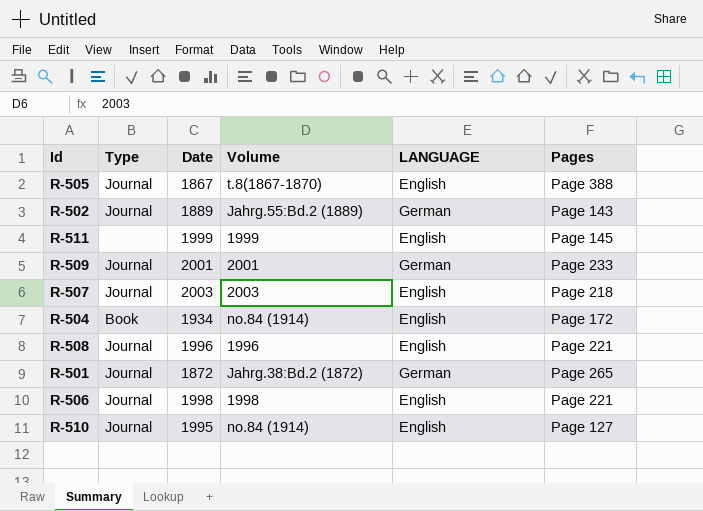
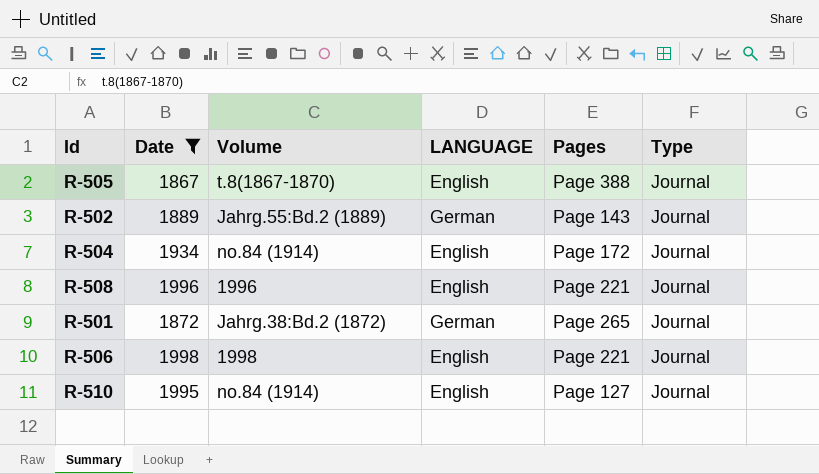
filter: none -> Date <= 1998
column Type | position: 2 -> 6
R-504 | Type: Book -> Journal

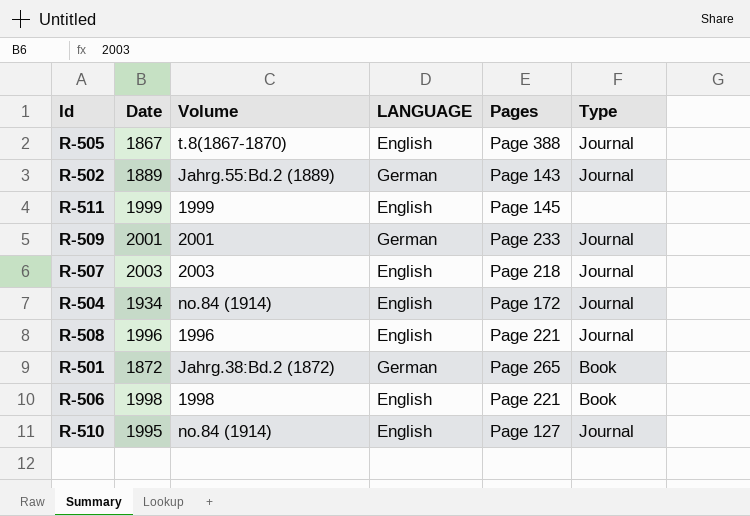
filter: Date <= 1998 -> none
R-501 | Type: Journal -> Book
R-506 | Type: Journal -> Book

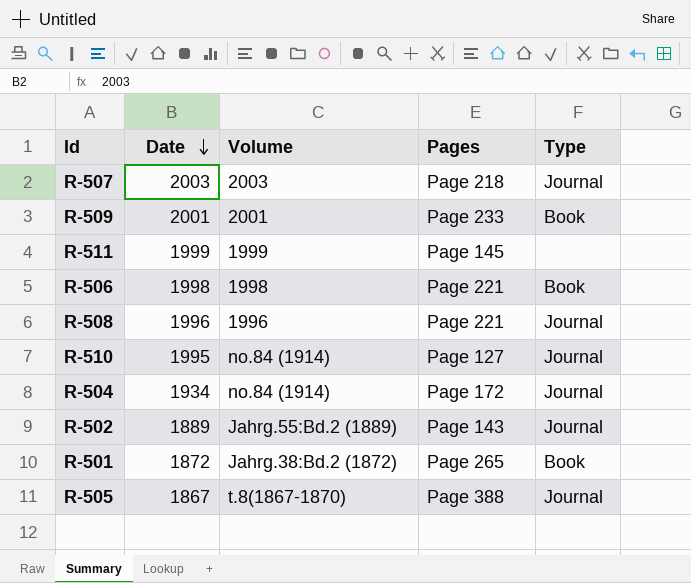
row order: none -> Date descending
column LANGUAGE | position: 4 -> none
R-509 | Type: Journal -> Book

